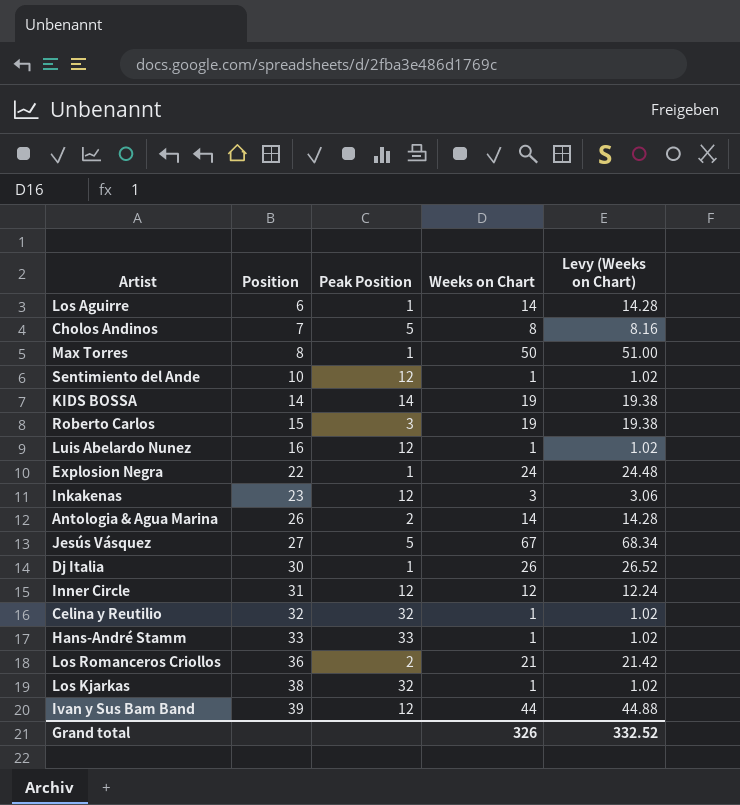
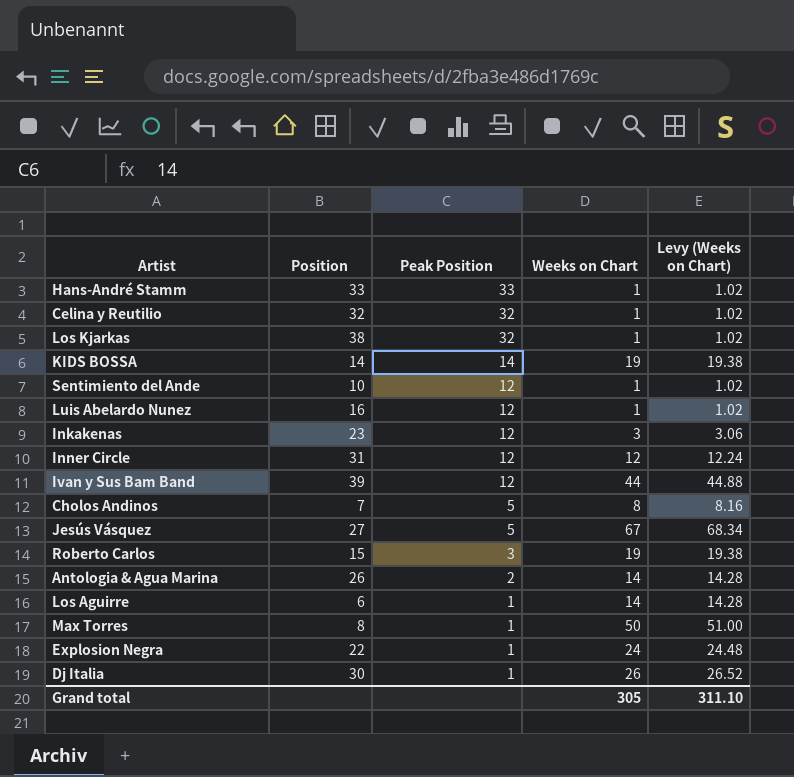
row order: Position ascending -> Peak Position descending
row Los Romanceros Criollos: 36 | 2 | 21 | 21.42 -> none
Grand total | Weeks on Chart: 326 -> 305
Grand total | Levy (Weeks on Chart): 332.52 -> 311.10

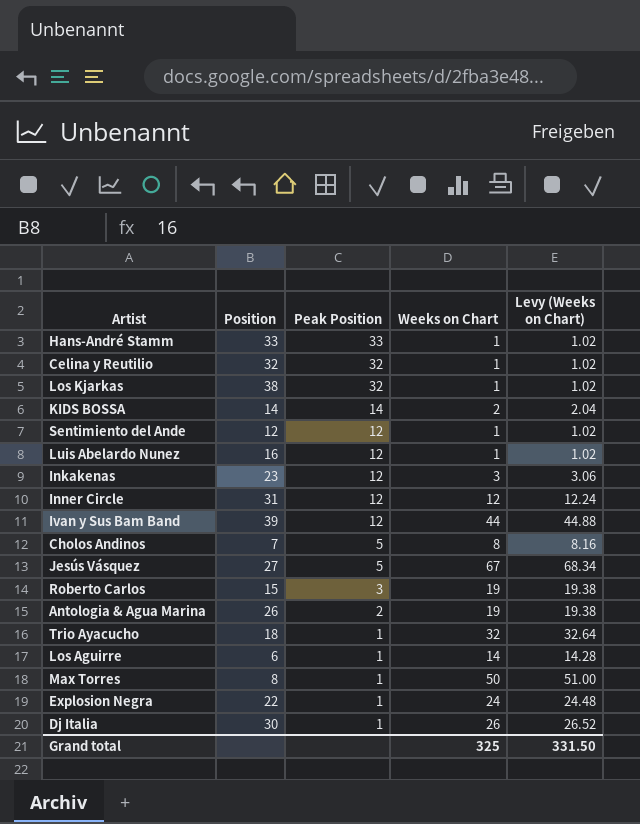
KIDS BOSSA | Weeks on Chart: 19 -> 2
KIDS BOSSA | Levy (Weeks on Chart): 19.38 -> 2.04
Sentimiento del Ande | Position: 10 -> 12
Antologia & Agua Marina | Weeks on Chart: 14 -> 19
Antologia & Agua Marina | Levy (Weeks on Chart): 14.28 -> 19.38
row Trio Ayacucho: none -> 18 | 1 | 32 | 32.64
Grand total | Weeks on Chart: 305 -> 325
Grand total | Levy (Weeks on Chart): 311.10 -> 331.50

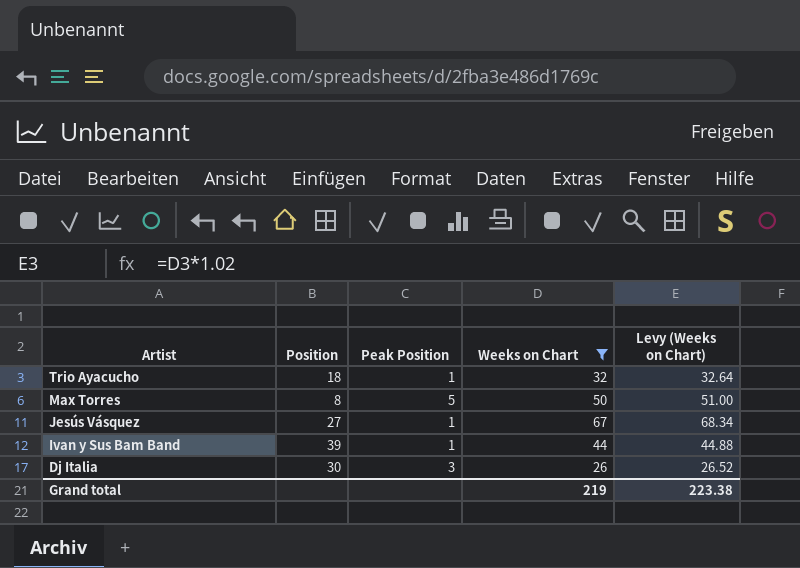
filter: none -> Weeks on Chart >= 26
row order: Peak Position descending -> Artist descending
Max Torres | Peak Position: 1 -> 5
Jesús Vásquez | Peak Position: 5 -> 1
Ivan y Sus Bam Band | Peak Position: 12 -> 1
Dj Italia | Peak Position: 1 -> 3
Grand total | Weeks on Chart: 325 -> 219
Grand total | Levy (Weeks on Chart): 331.50 -> 223.38

